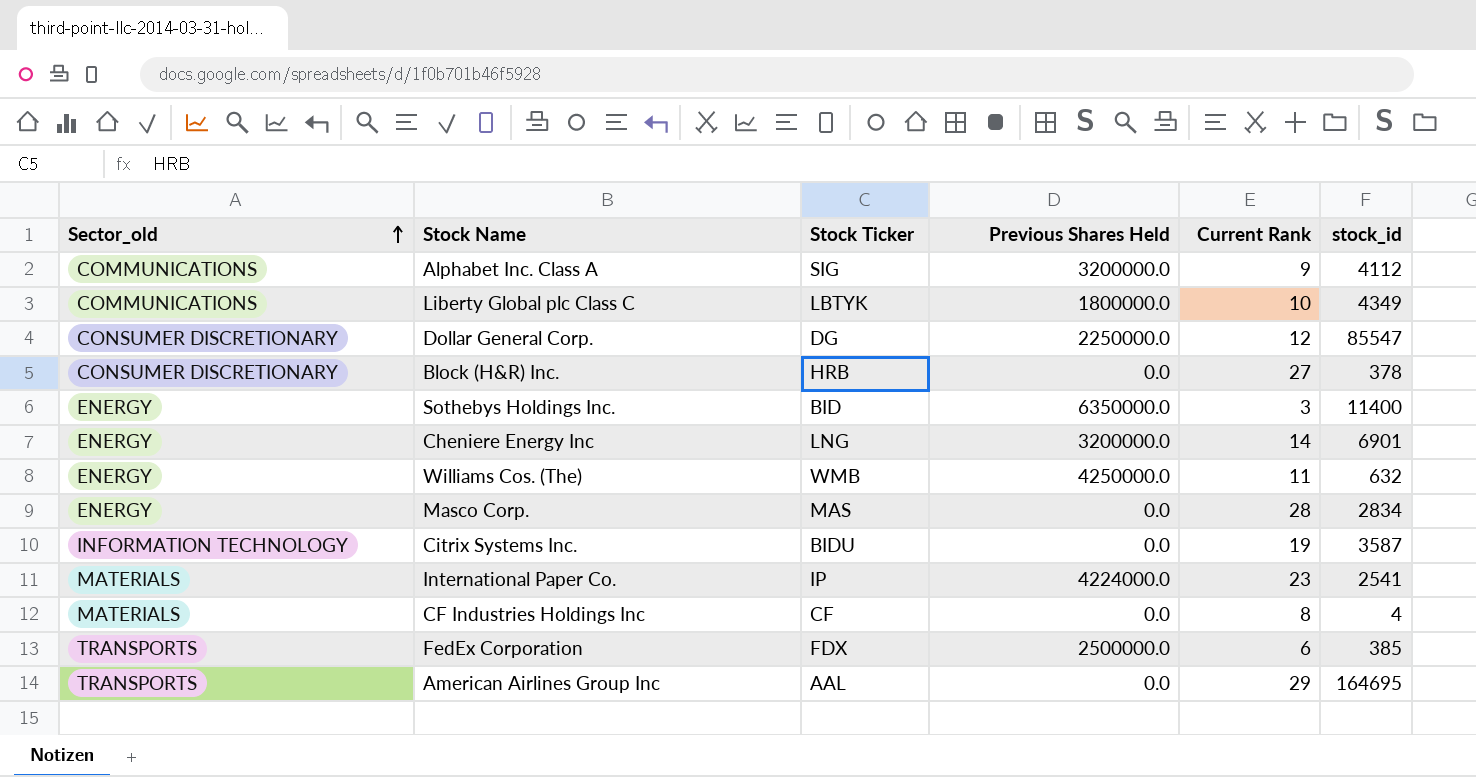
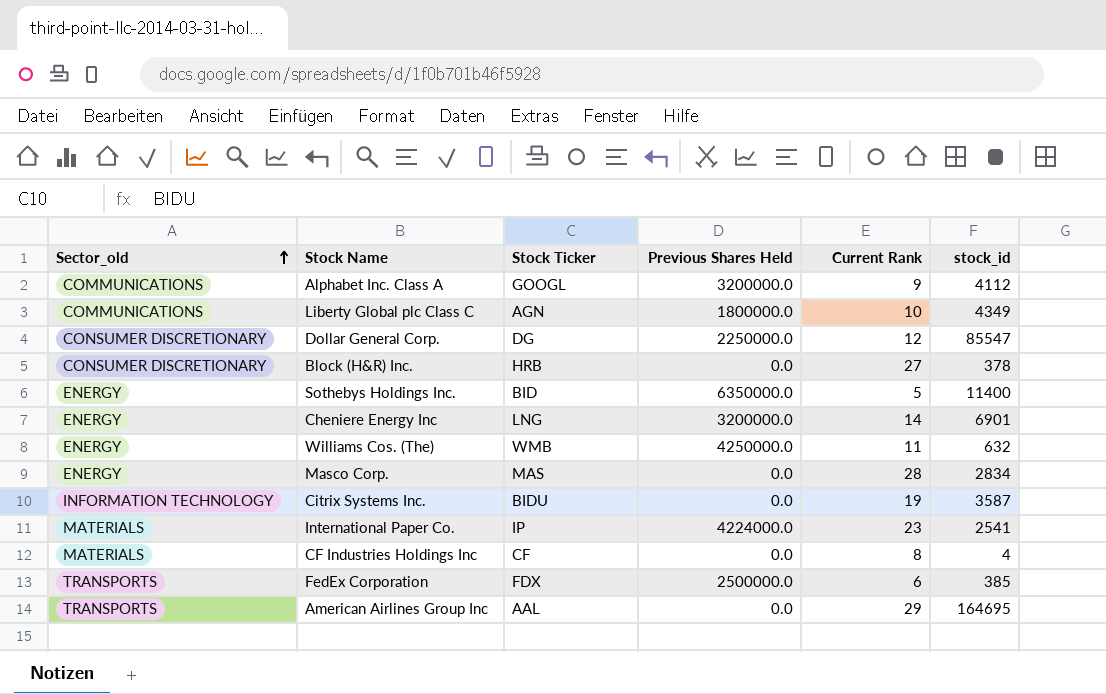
Alphabet Inc. Class A | Stock Ticker: SIG -> GOOGL
Liberty Global plc Class C | Stock Ticker: LBTYK -> AGN
Sothebys Holdings Inc. | Current Rank: 3 -> 5

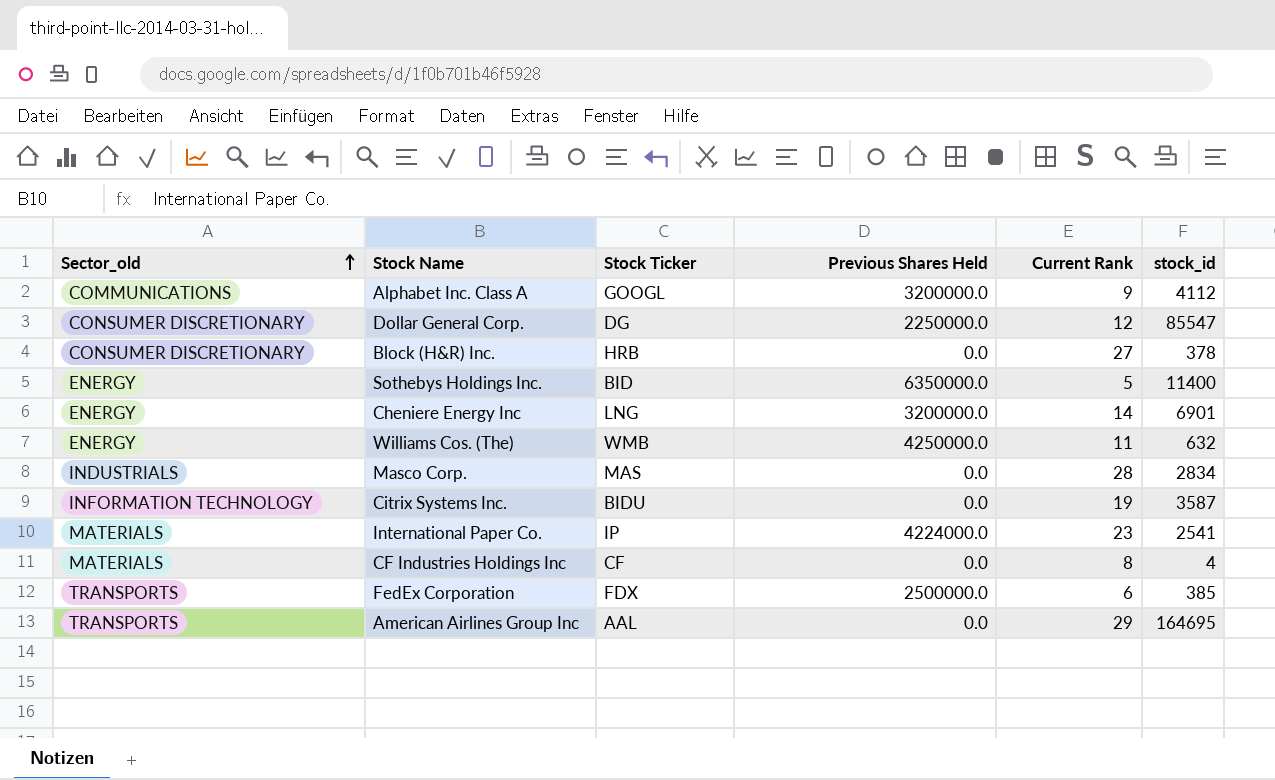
row Liberty Global plc Class C: COMMUNICATIONS | AGN | 1800000.0 | 10 | 4349 -> none
Masco Corp. | Sector_old: ENERGY -> INDUSTRIALS

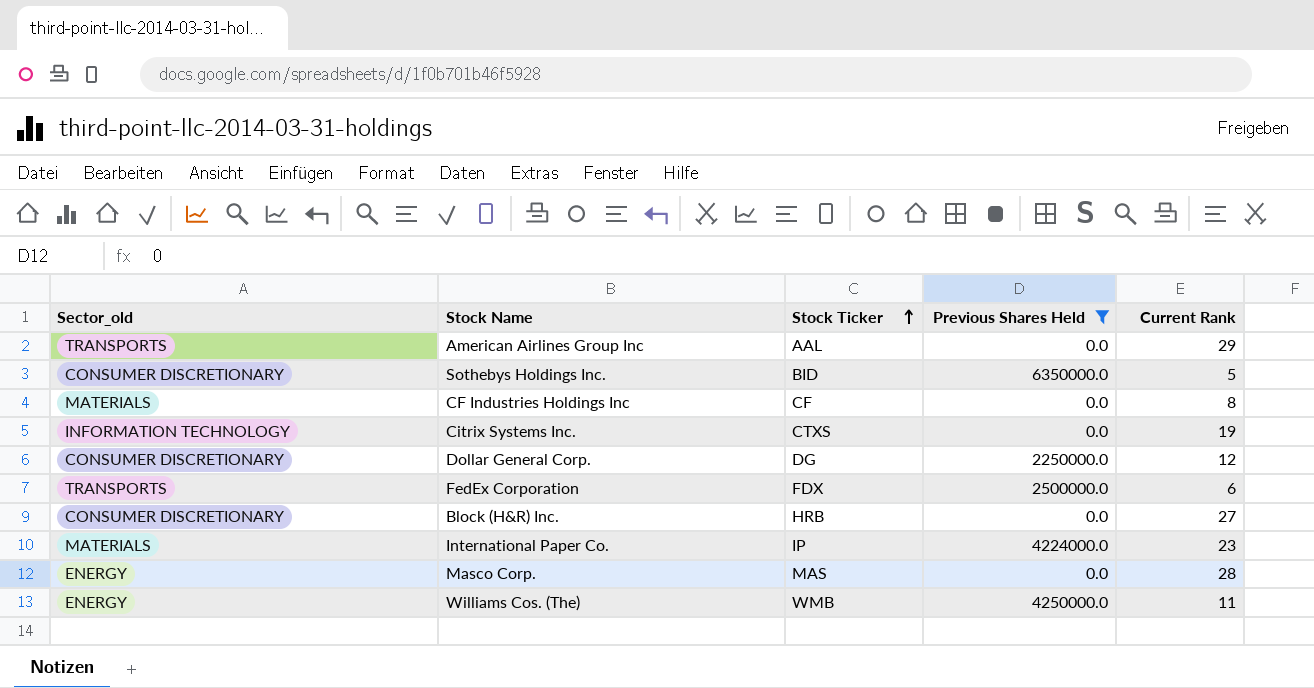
filter: none -> Previous Shares Held != 3200000.0
row order: Sector_old ascending -> Stock Ticker ascending
column stock_id | position: 6 -> none
Sothebys Holdings Inc. | Sector_old: ENERGY -> CONSUMER DISCRETIONARY
Citrix Systems Inc. | Stock Ticker: BIDU -> CTXS
Masco Corp. | Sector_old: INDUSTRIALS -> ENERGY

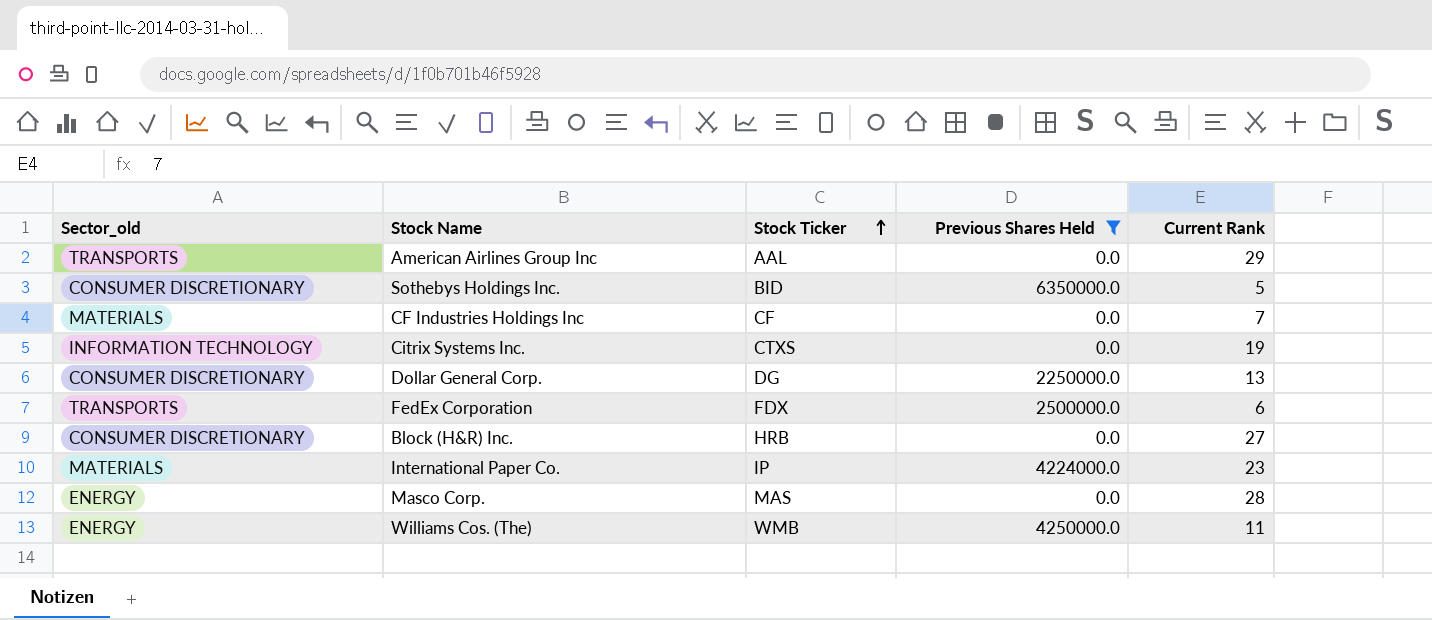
CF Industries Holdings Inc | Current Rank: 8 -> 7
Dollar General Corp. | Current Rank: 12 -> 13

